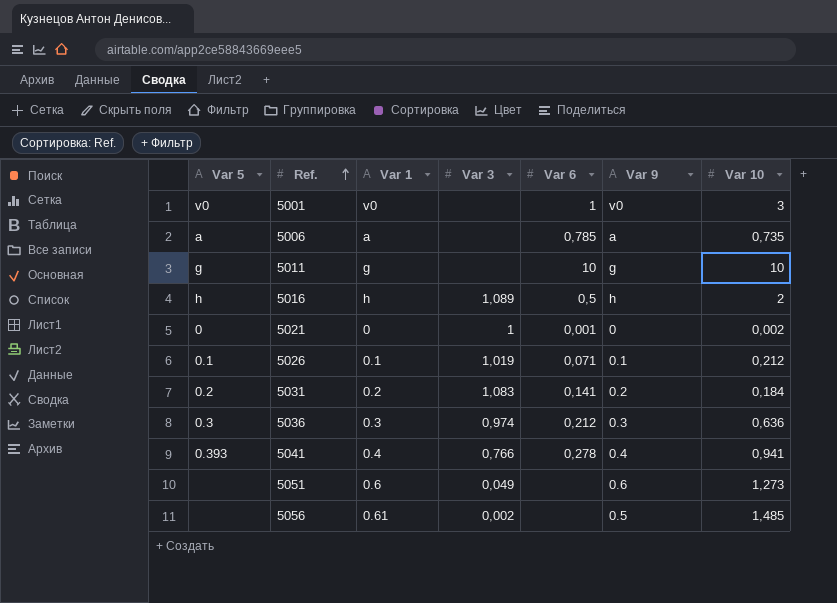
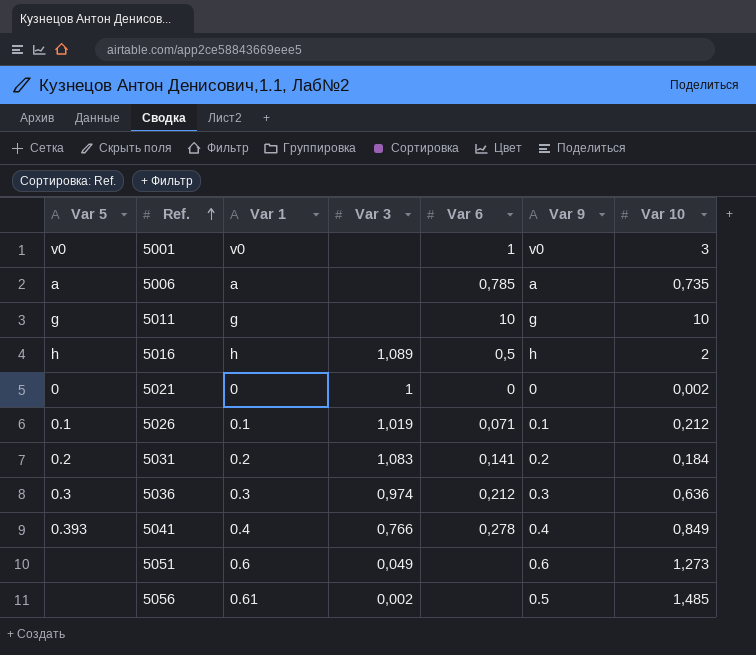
5021 | Var 6: 0,001 -> 0
5041 | Var 10: 0,941 -> 0,849

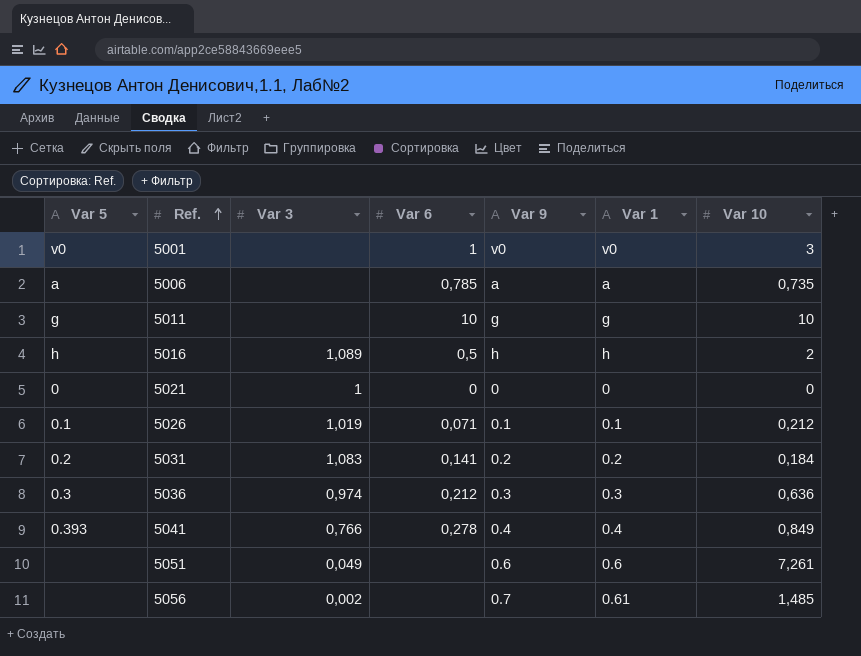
column Var 1 | position: 3 -> 6
5021 | Var 10: 0,002 -> 0
5051 | Var 10: 1,273 -> 7,261
5056 | Var 9: 0.5 -> 0.7

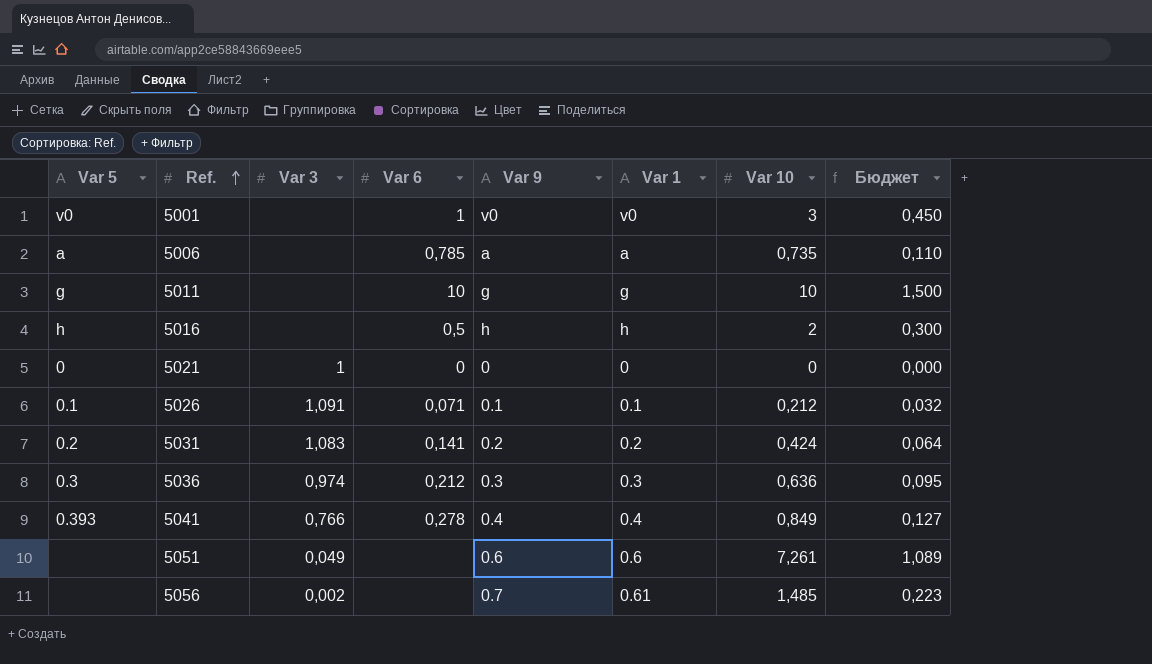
column Бюджет | formula: none -> [Var 10] * 0,15
5016 | Var 3: 1,089 -> none
5026 | Var 3: 1,019 -> 1,091
5031 | Var 10: 0,184 -> 0,424

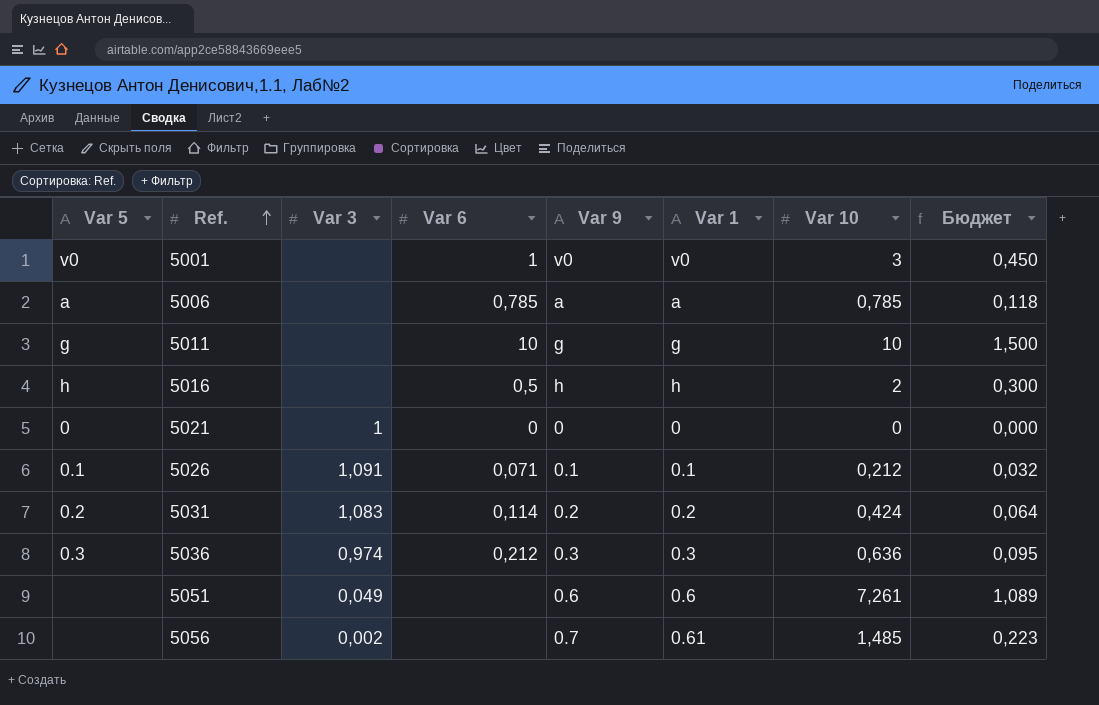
row 5041: 0.393 | 0,766 | 0,278 | 0.4 | 0.4 | 0,849 | 0,127 -> none
5006 | Var 10: 0,735 -> 0,785
5006 | Бюджет: 0,110 -> 0,118
5031 | Var 6: 0,141 -> 0,114

